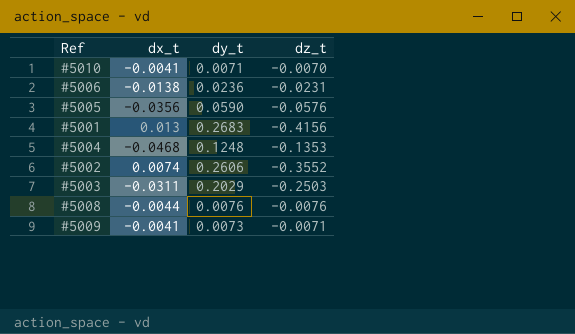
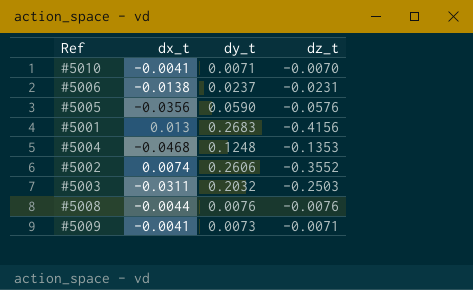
#5006 | dy_t: 0.0236 -> 0.0237
#5003 | dy_t: 0.2029 -> 0.2032

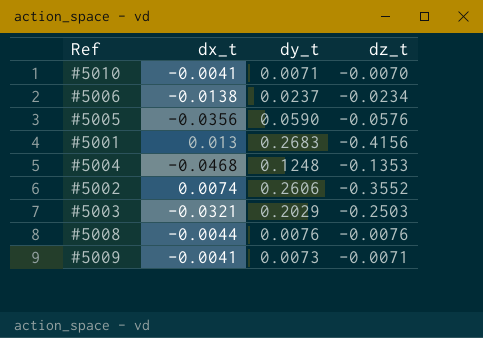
#5006 | dz_t: -0.0231 -> -0.0234
#5003 | dx_t: -0.0311 -> -0.0321
#5003 | dy_t: 0.2032 -> 0.2029

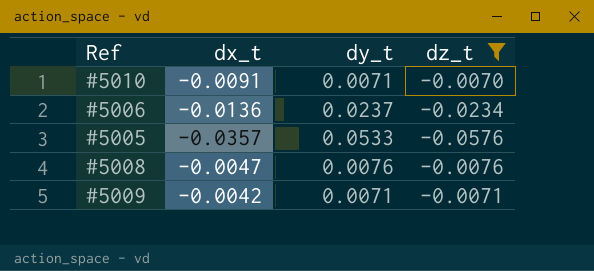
filter: none -> dz_t >= -0.0576
#5010 | dx_t: -0.0041 -> -0.0091
#5006 | dx_t: -0.0138 -> -0.0136
#5005 | dx_t: -0.0356 -> -0.0357
#5005 | dy_t: 0.0590 -> 0.0533
#5008 | dx_t: -0.0044 -> -0.0047
#5009 | dx_t: -0.0041 -> -0.0042
#5009 | dy_t: 0.0073 -> 0.0071

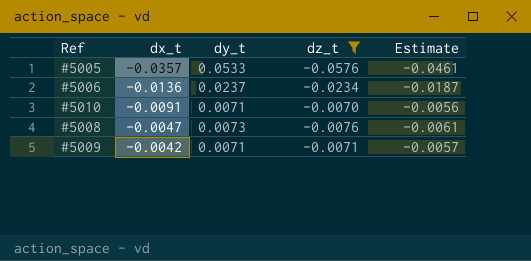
row order: none -> dx_t ascending
column Estimate | formula: none -> [dz_t] * 0.8
#5008 | dy_t: 0.0076 -> 0.0073

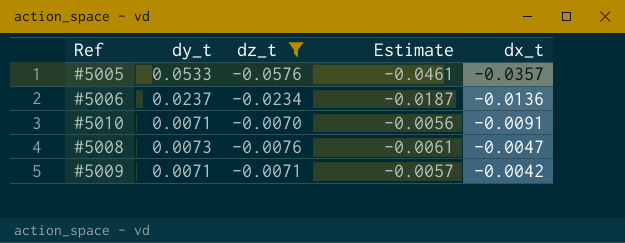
column dx_t | position: 2 -> 5

